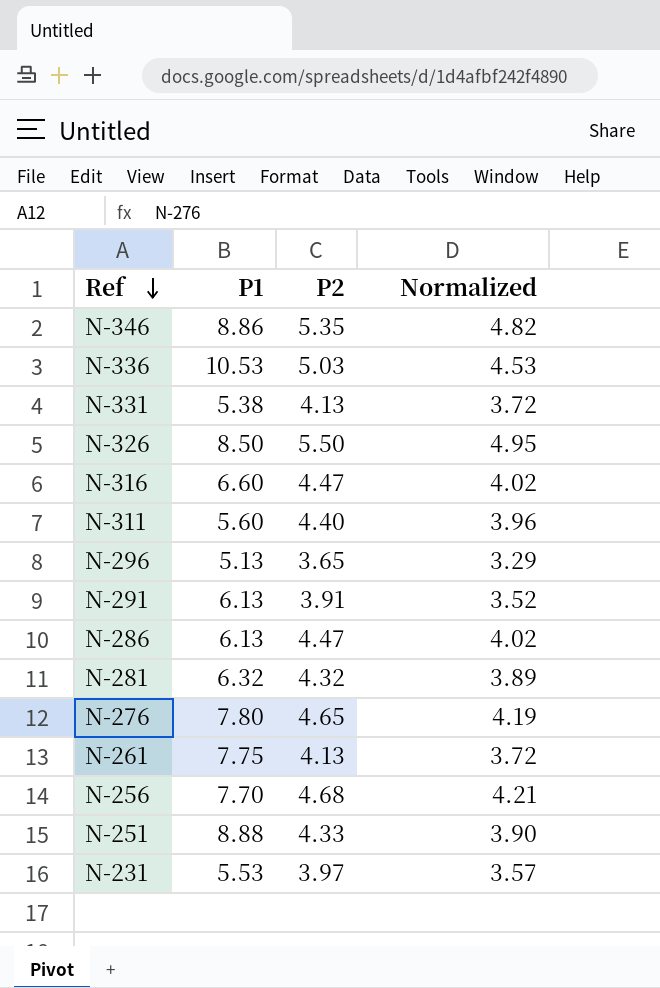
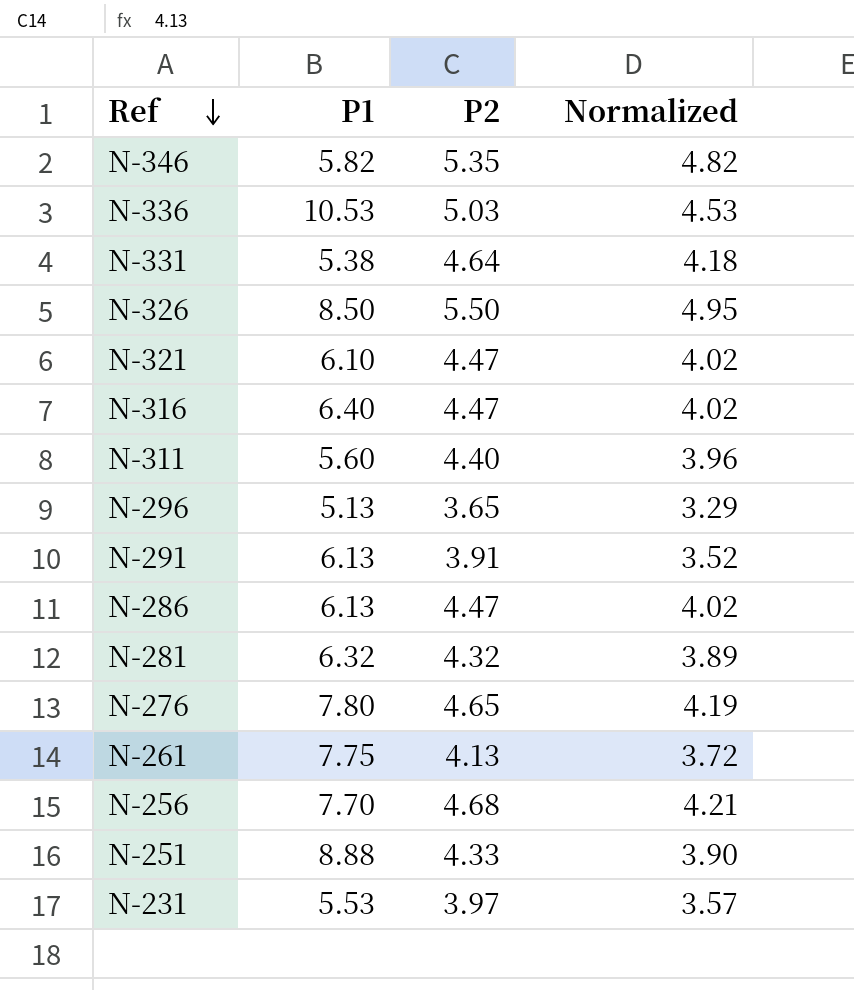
N-346 | P1: 8.86 -> 5.82
N-331 | P2: 4.13 -> 4.64
N-331 | Normalized: 3.72 -> 4.18
row N-321: none -> 6.10 | 4.47 | 4.02
N-316 | P1: 6.60 -> 6.40

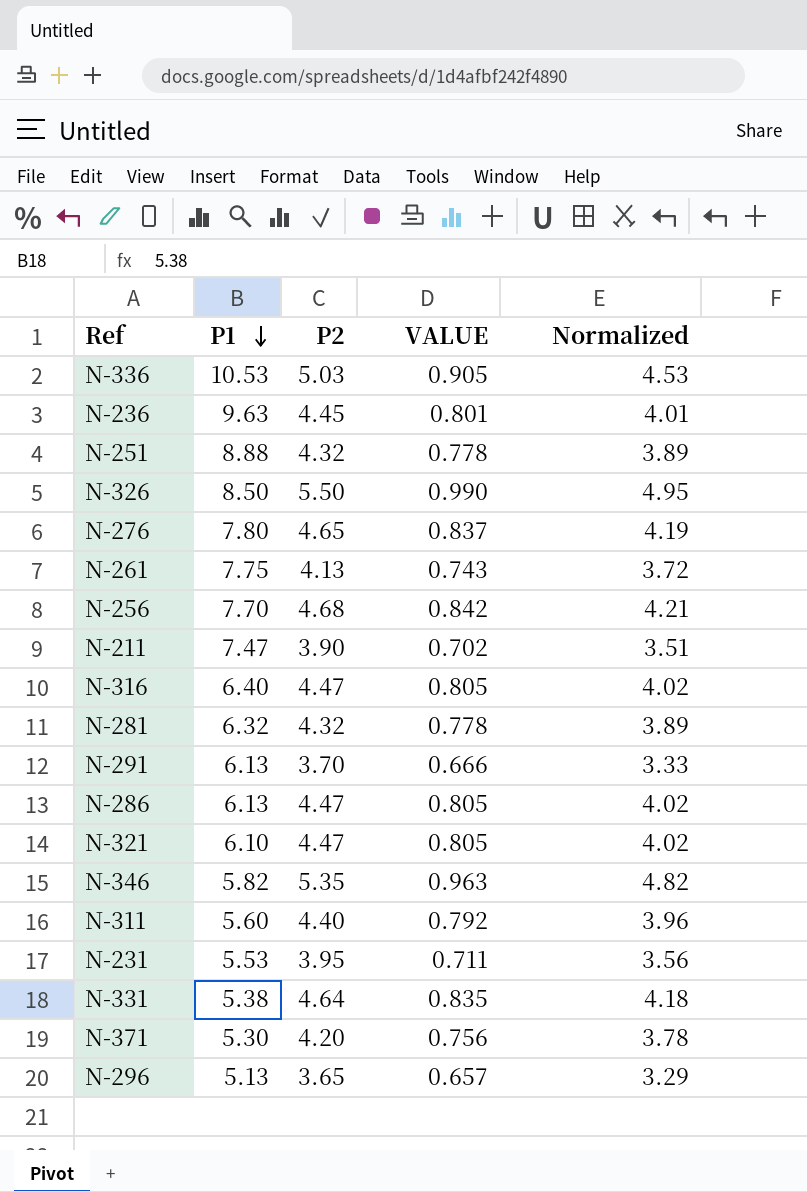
row order: Ref descending -> P1 descending
column VALUE | formula: none -> [P2] * 0.18
row N-236: none -> 9.63 | 4.45 | 0.801 | 4.01
N-251 | P2: 4.33 -> 4.32
N-251 | Normalized: 3.90 -> 3.89
row N-211: none -> 7.47 | 3.90 | 0.702 | 3.51
N-291 | P2: 3.91 -> 3.70
N-291 | Normalized: 3.52 -> 3.33
N-231 | P2: 3.97 -> 3.95
N-231 | Normalized: 3.57 -> 3.56
row N-371: none -> 5.30 | 4.20 | 0.756 | 3.78

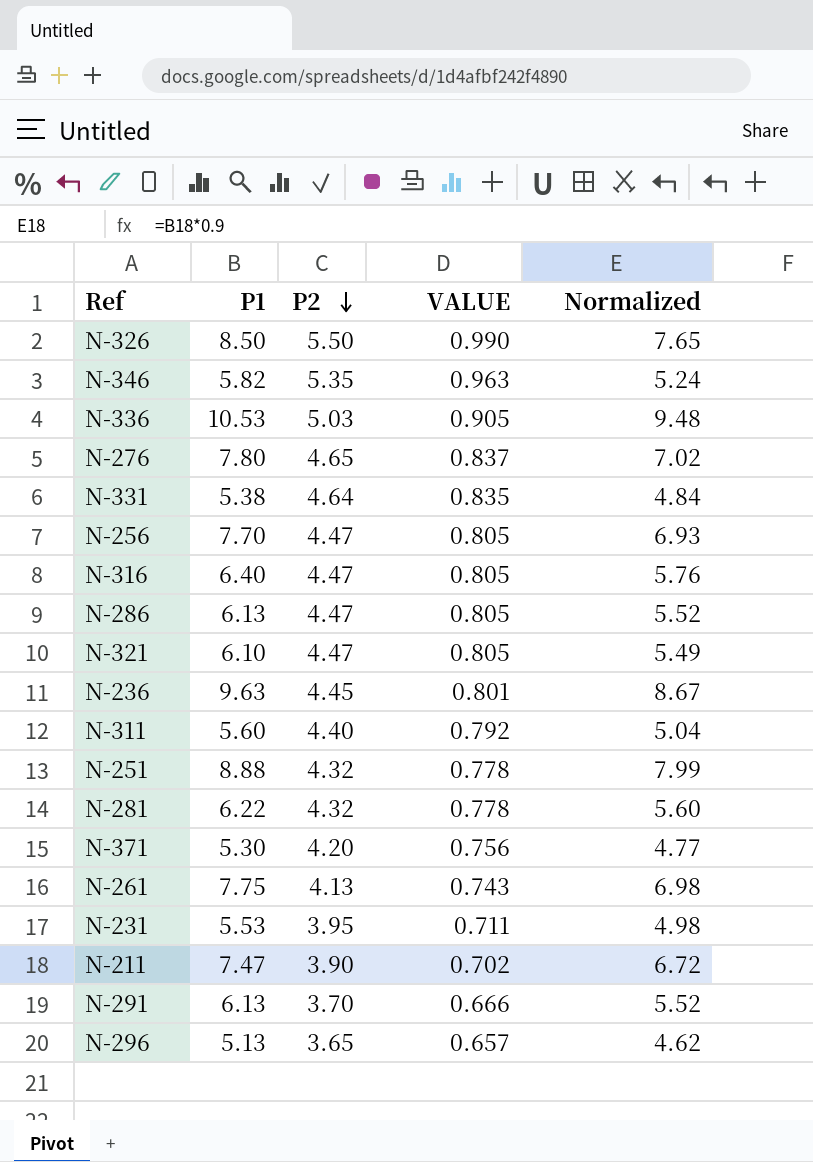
row order: P1 descending -> P2 descending
column Normalized | formula: [P2] * 0.9 -> [P1] * 0.9
N-256 | P2: 4.68 -> 4.47
N-256 | VALUE: 0.842 -> 0.805
N-281 | P1: 6.32 -> 6.22

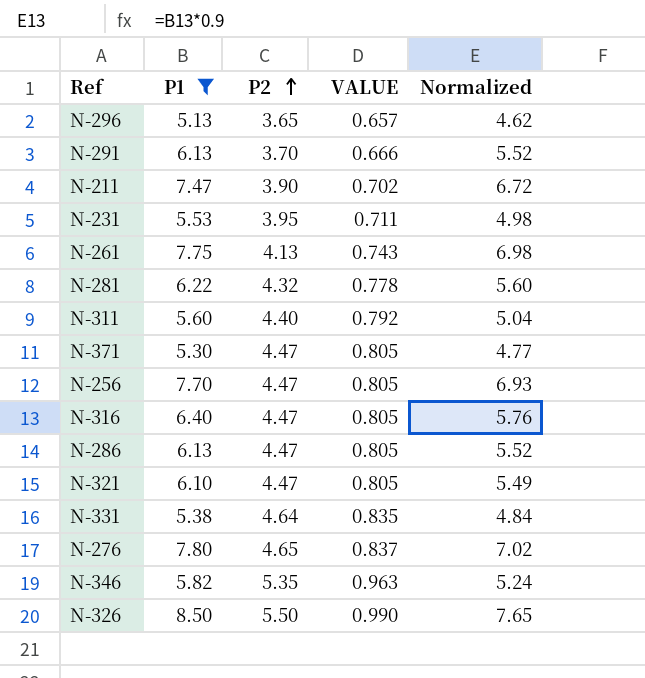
filter: none -> P1 <= 8.50
row order: P2 descending -> P2 ascending
N-371 | P2: 4.20 -> 4.47
N-371 | VALUE: 0.756 -> 0.805

